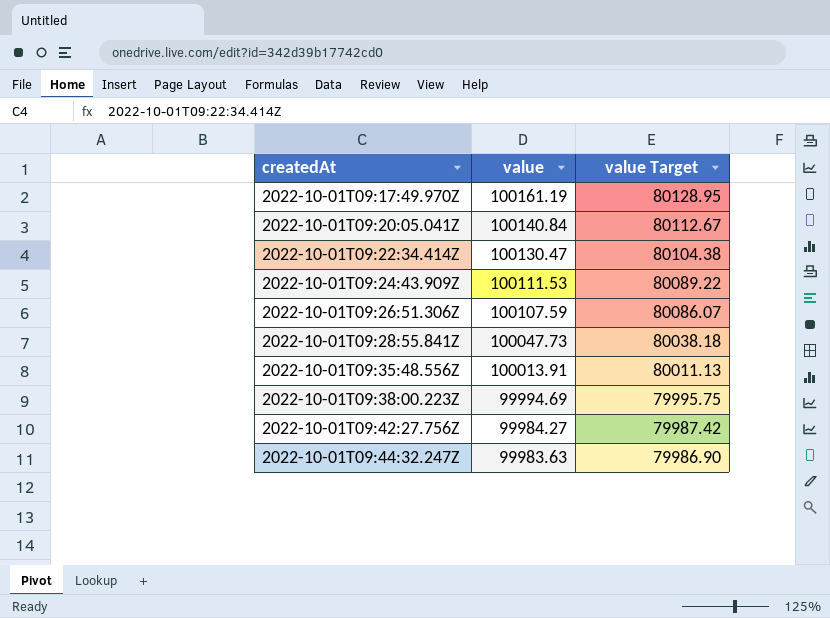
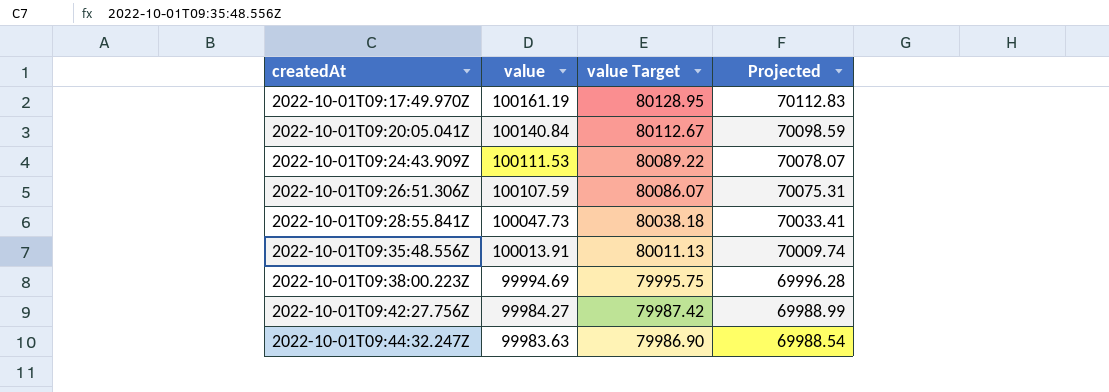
column Projected | formula: none -> [value] * 0.7
row 2022-10-01T09:22:34.414Z: 100130.47 | 80104.38 -> none

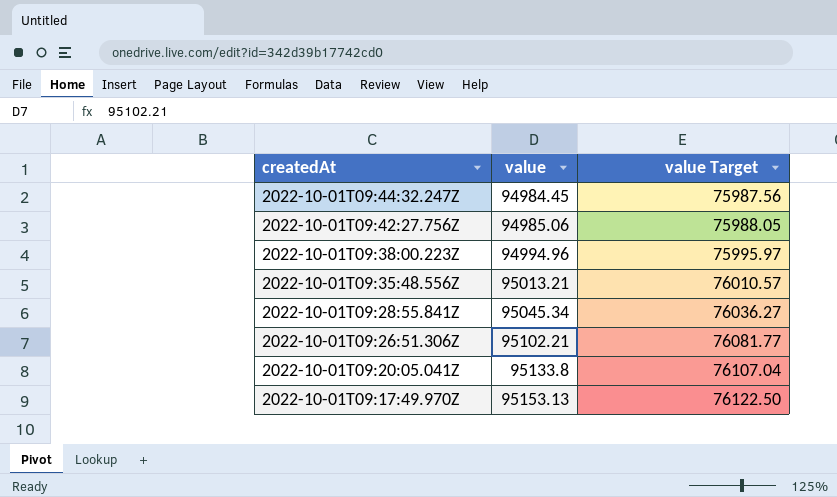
row order: createdAt ascending -> createdAt descending
column Projected | formula: [value] * 0.7 -> none
row 2022-10-01T09:24:43.909Z: 100111.53 | 80089.22 | 70078.07 -> none
2022-10-01T09:44:32.247Z | value: 99983.63 -> 94984.45
2022-10-01T09:44:32.247Z | value Target: 79986.90 -> 75987.56
2022-10-01T09:42:27.756Z | value: 99984.27 -> 94985.06
2022-10-01T09:42:27.756Z | value Target: 79987.42 -> 75988.05
2022-10-01T09:38:00.223Z | value: 99994.69 -> 94994.96
2022-10-01T09:38:00.223Z | value Target: 79995.75 -> 75995.97
2022-10-01T09:35:48.556Z | value: 100013.91 -> 95013.21
2022-10-01T09:35:48.556Z | value Target: 80011.13 -> 76010.57
2022-10-01T09:28:55.841Z | value: 100047.73 -> 95045.34
2022-10-01T09:28:55.841Z | value Target: 80038.18 -> 76036.27
2022-10-01T09:26:51.306Z | value: 100107.59 -> 95102.21
2022-10-01T09:26:51.306Z | value Target: 80086.07 -> 76081.77
2022-10-01T09:20:05.041Z | value: 100140.84 -> 95133.8
2022-10-01T09:20:05.041Z | value Target: 80112.67 -> 76107.04
2022-10-01T09:17:49.970Z | value: 100161.19 -> 95153.13
2022-10-01T09:17:49.970Z | value Target: 80128.95 -> 76122.50

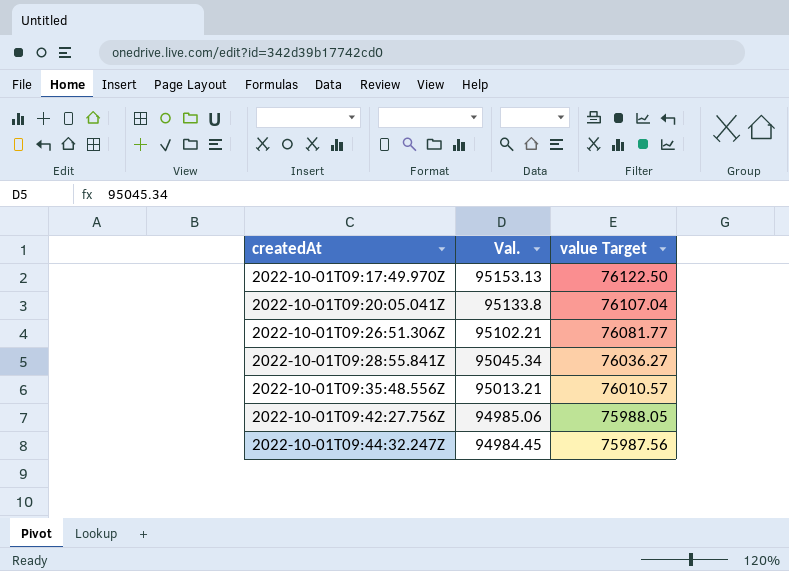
row order: createdAt descending -> createdAt ascending
column name: value -> Val.
row 2022-10-01T09:38:00.223Z: 94994.96 | 75995.97 -> none

